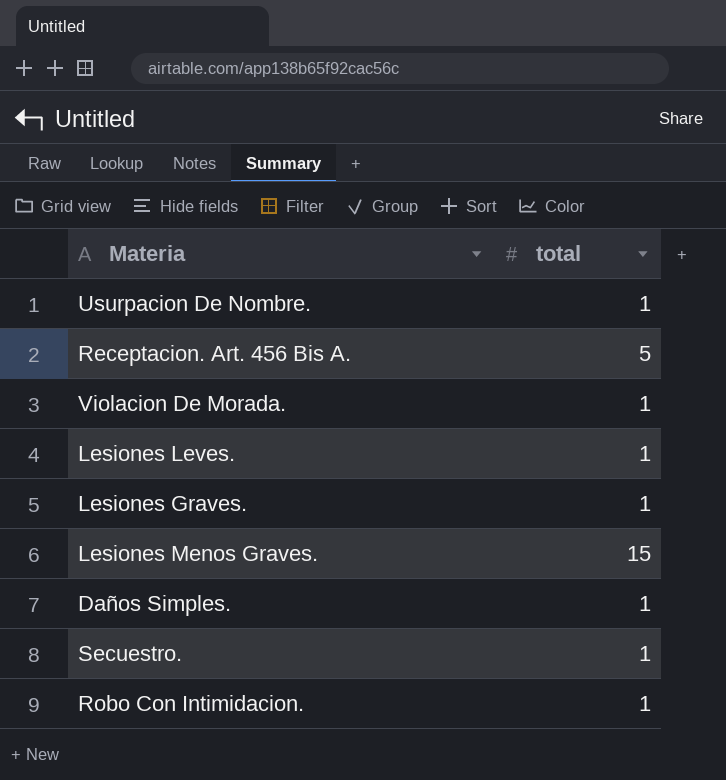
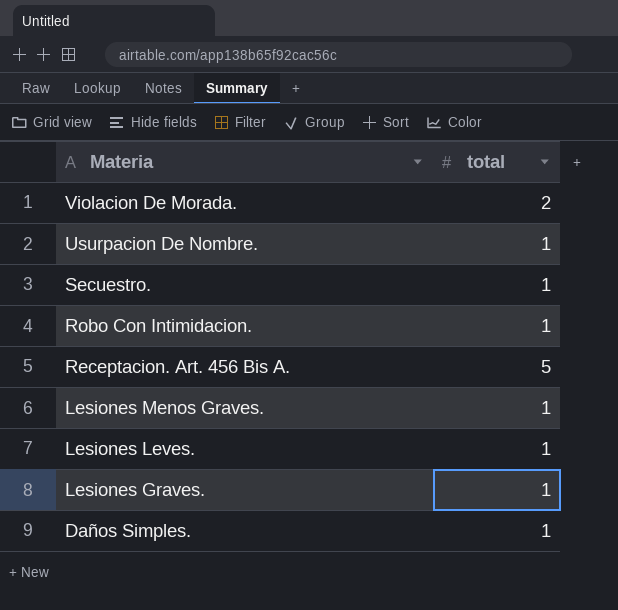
row order: none -> Materia descending
Violacion De Morada. | total: 1 -> 2
Lesiones Menos Graves. | total: 15 -> 1

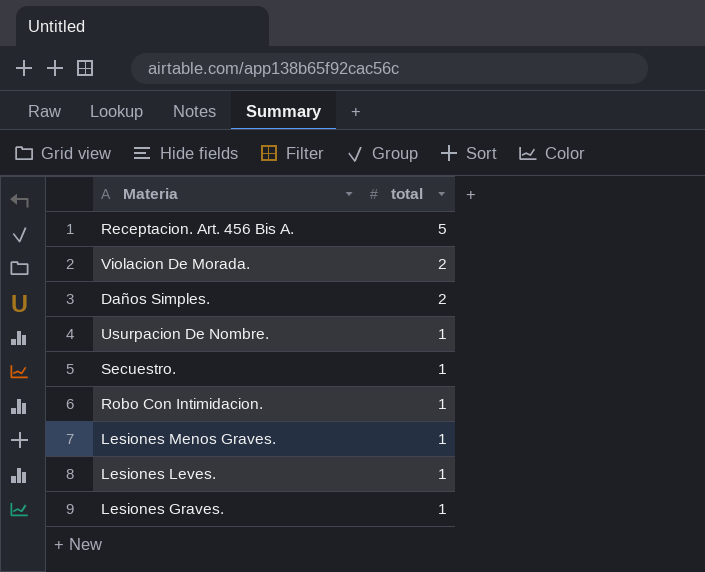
row order: Materia descending -> total descending
Daños Simples. | total: 1 -> 2

